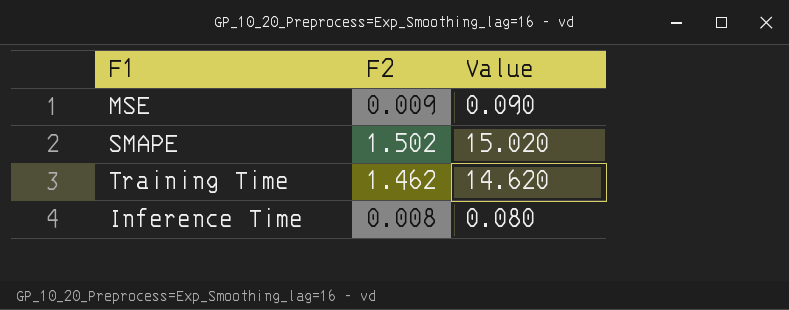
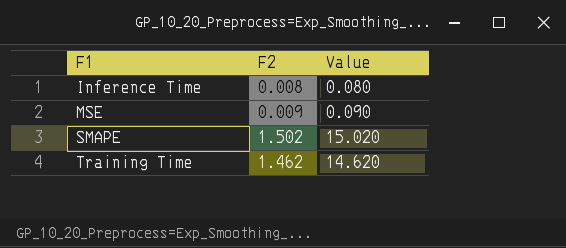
row order: none -> F1 ascending

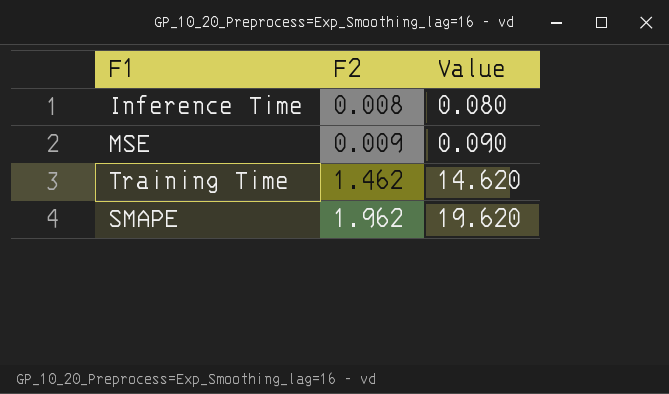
row order: F1 ascending -> F2 ascending
SMAPE | F2: 1.502 -> 1.962
SMAPE | Value: 15.020 -> 19.620

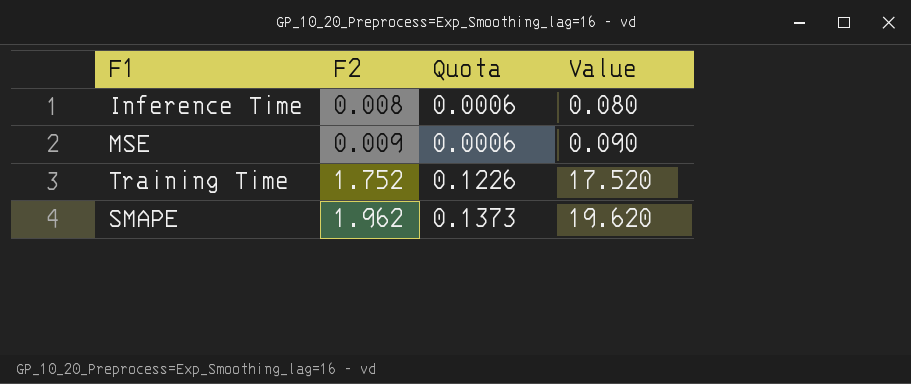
column Quota | formula: none -> [F2] * 0.07
Training Time | F2: 1.462 -> 1.752
Training Time | Value: 14.620 -> 17.520

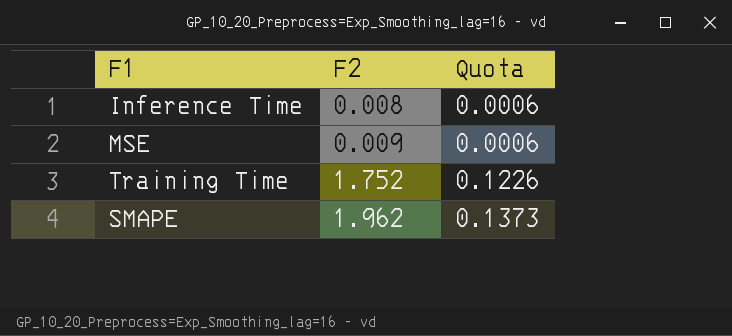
column Value | formula: [F2] * 10 -> none

